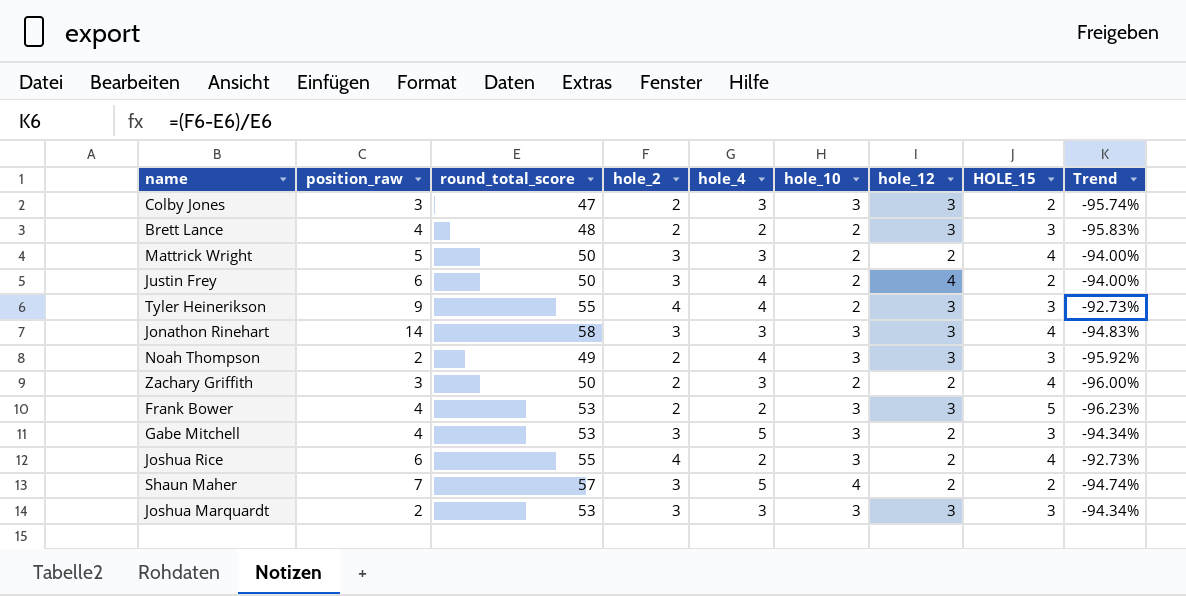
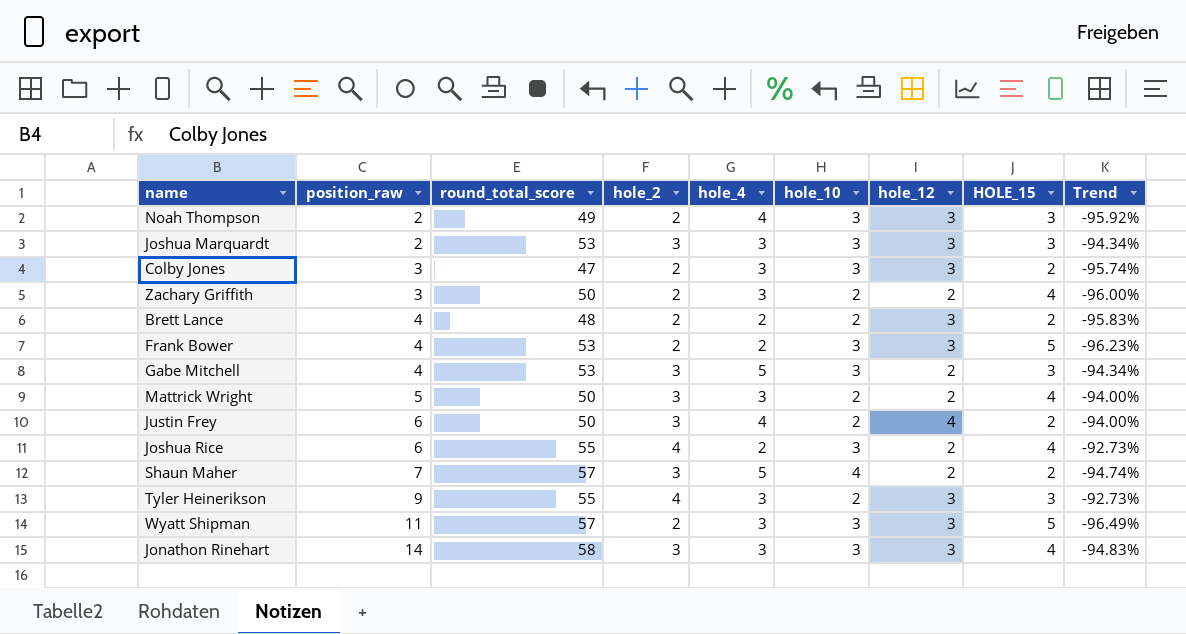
row order: none -> position_raw ascending
Brett Lance | HOLE_15: 3 -> 2
Tyler Heinerikson | hole_4: 4 -> 3
row Wyatt Shipman: none -> 11 | 57 | 2 | 3 | 3 | 3 | 5 | -96.49%

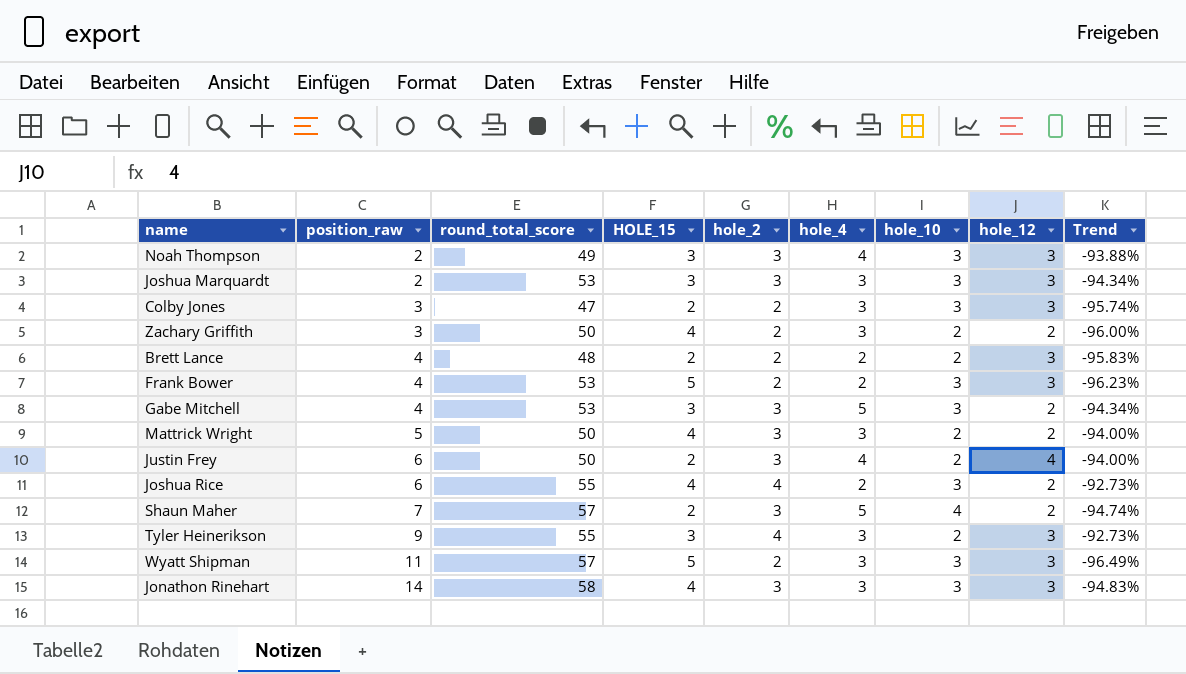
column HOLE_15 | position: 8 -> 4
Noah Thompson | hole_2: 2 -> 3
Noah Thompson | Trend: -95.92% -> -93.88%

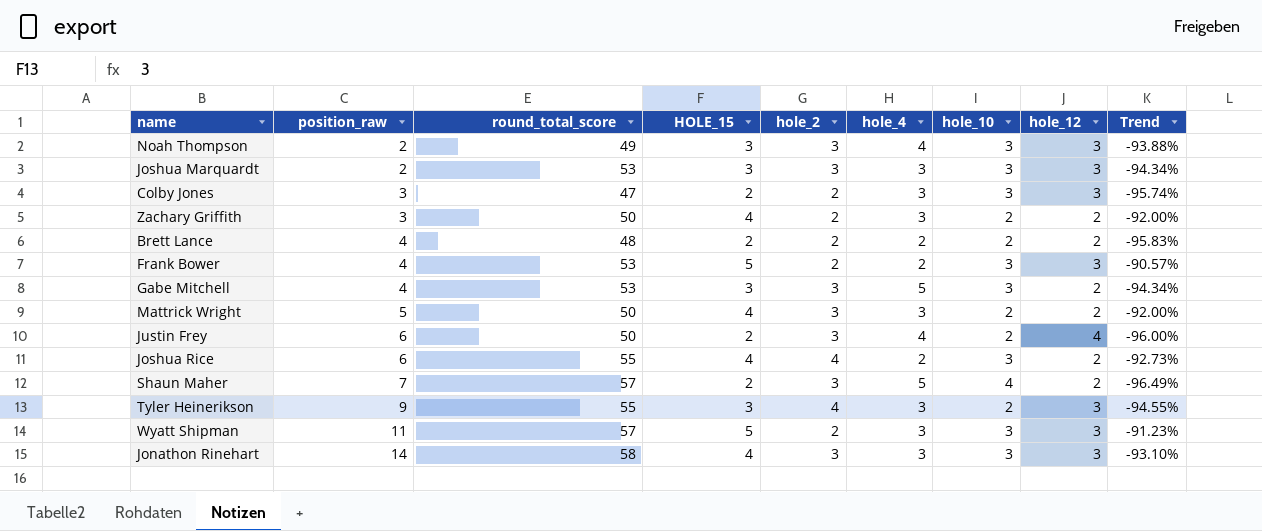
column Trend | formula: ([hole_2] - [round_total_score]) / [round_total_score] -> ([HOLE_15] - [round_total_score]) / [round_total_score]
Brett Lance | hole_12: 3 -> 2

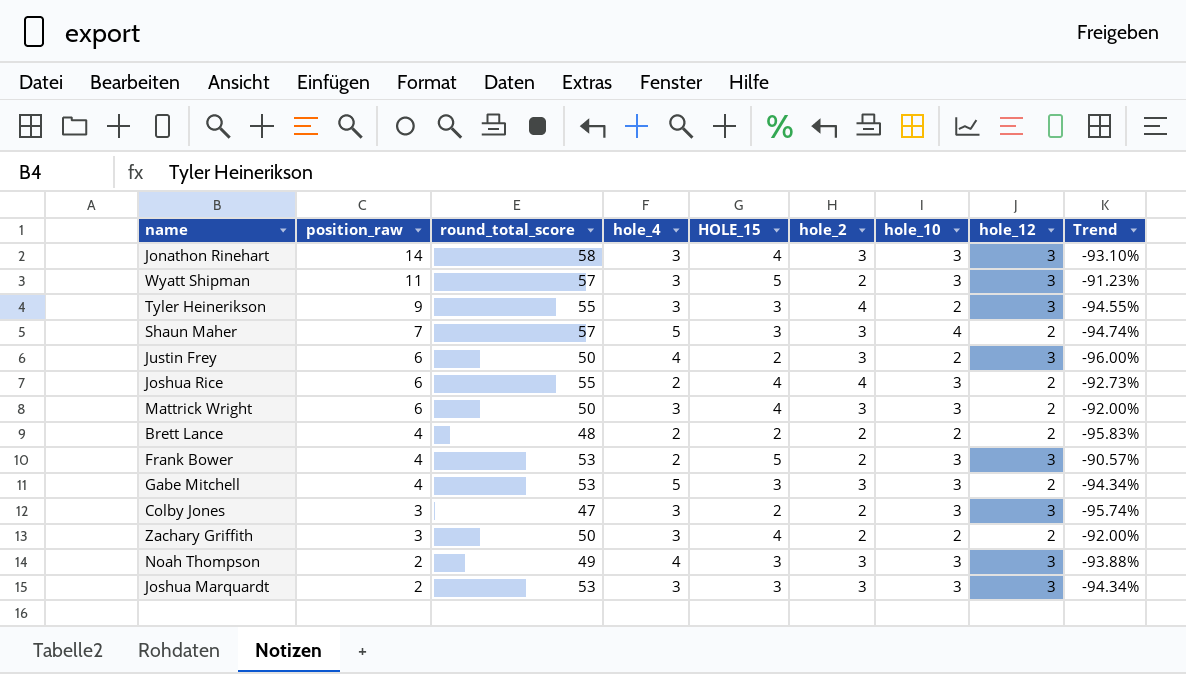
row order: position_raw ascending -> position_raw descending
column hole_4 | position: 6 -> 4
Shaun Maher | HOLE_15: 2 -> 3
Shaun Maher | Trend: -96.49% -> -94.74%
Justin Frey | hole_12: 4 -> 3
Mattrick Wright | position_raw: 5 -> 6
Mattrick Wright | hole_10: 2 -> 3

